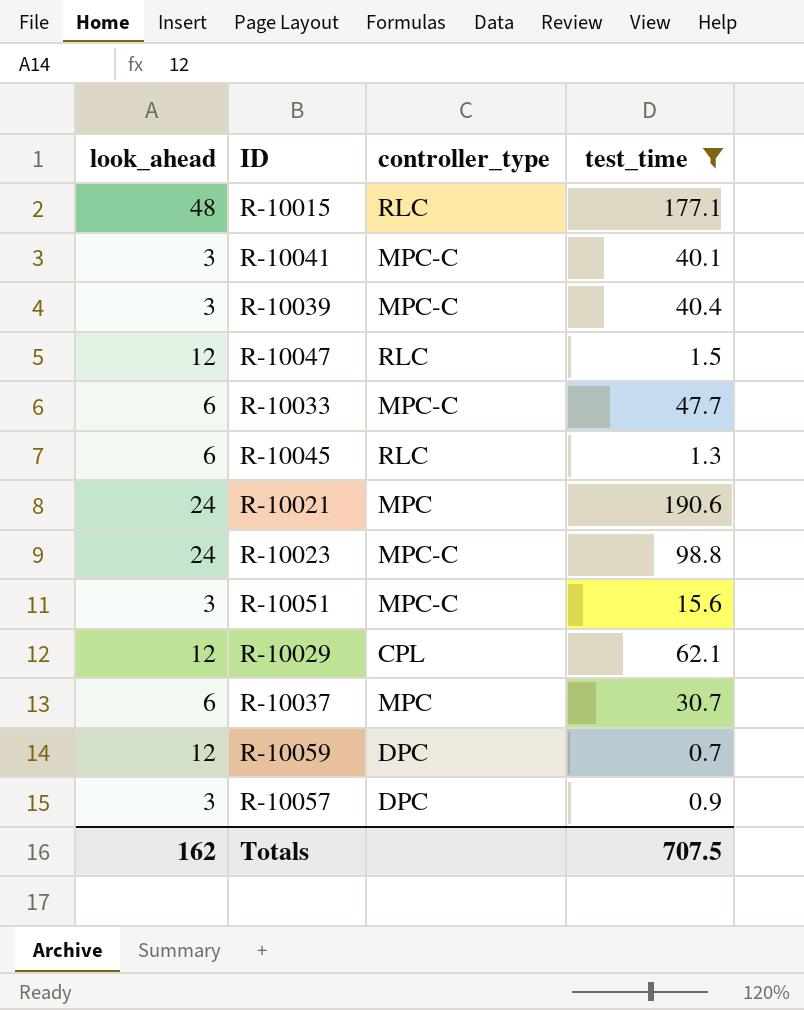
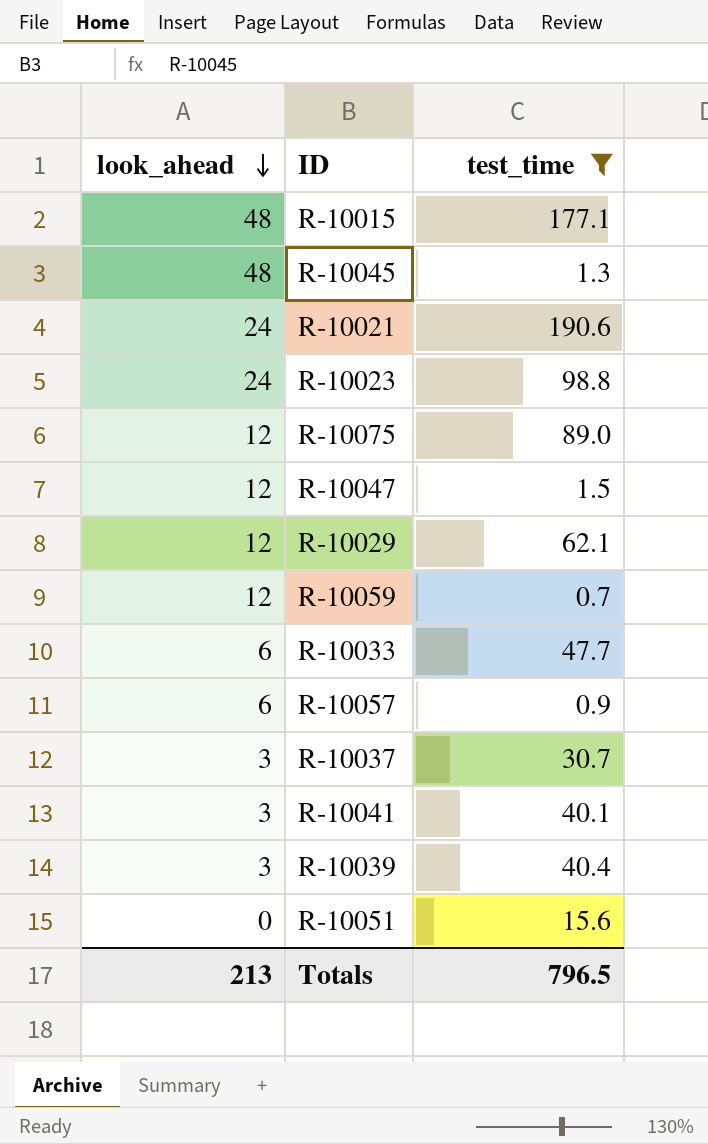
row order: none -> look_ahead descending
column controller_type | position: 3 -> none
R-10045 | look_ahead: 6 -> 48
row R-10075: none -> 12 | 89.0
R-10057 | look_ahead: 3 -> 6
R-10037 | look_ahead: 6 -> 3
R-10051 | look_ahead: 3 -> 0
Totals | look_ahead: 162 -> 213
Totals | test_time: 707.5 -> 796.5

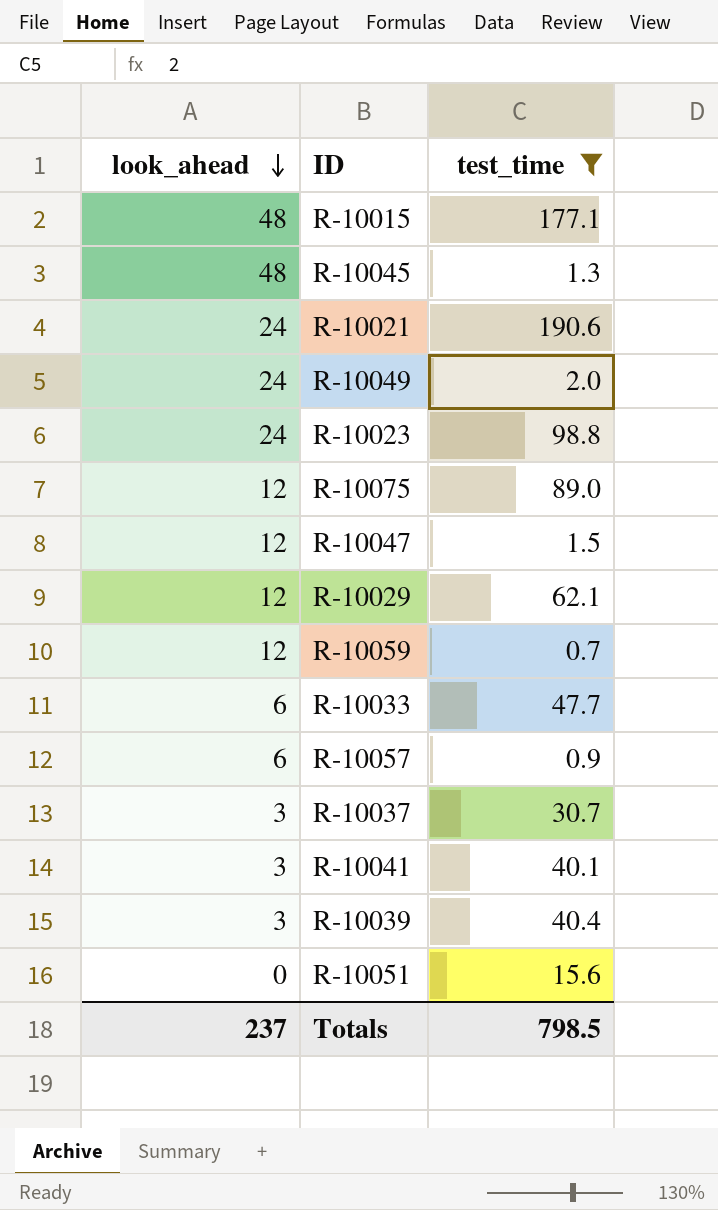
row R-10049: none -> 24 | 2.0
Totals | look_ahead: 213 -> 237
Totals | test_time: 796.5 -> 798.5

